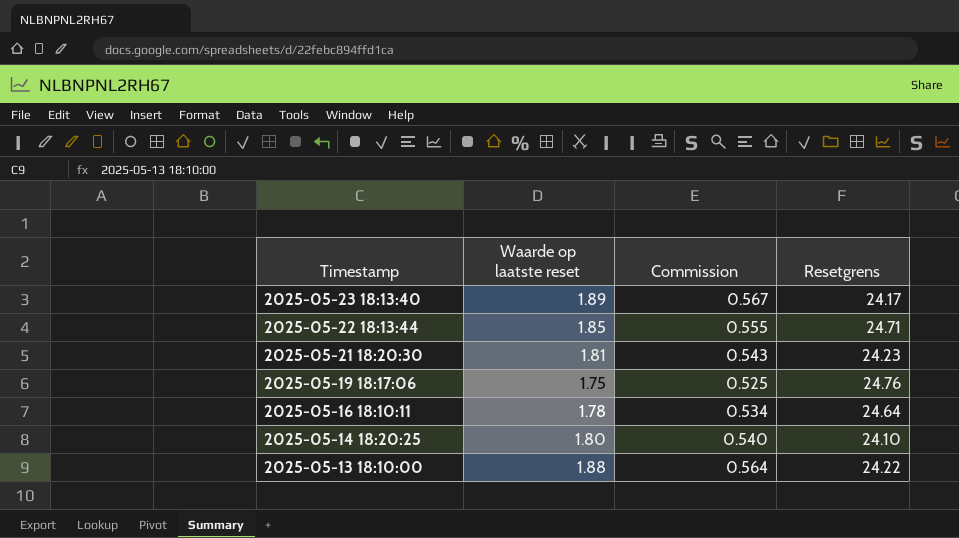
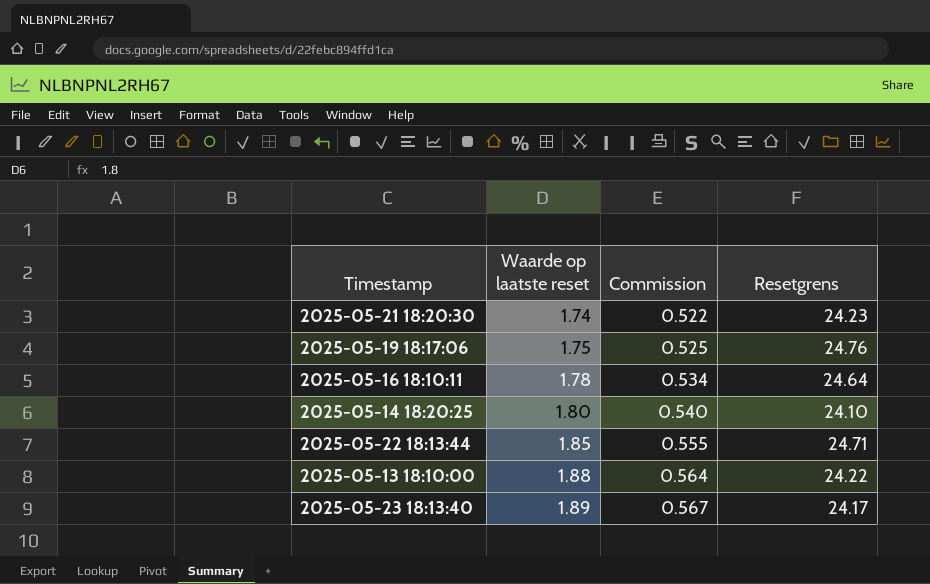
row order: Timestamp descending -> Waarde op laatste reset ascending
2025-05-21 18:20:30 | Waarde op laatste reset: 1.81 -> 1.74
2025-05-21 18:20:30 | Commission: 0.543 -> 0.522

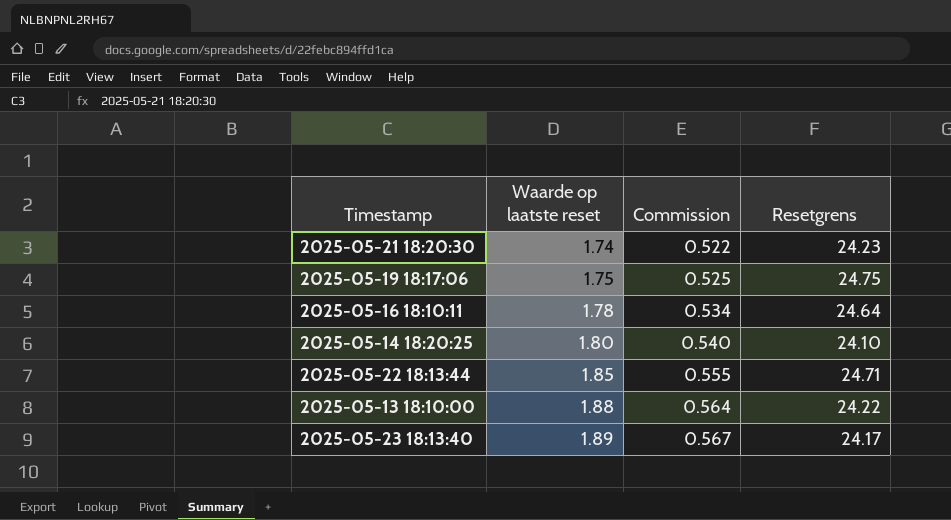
2025-05-19 18:17:06 | Resetgrens: 24.76 -> 24.75

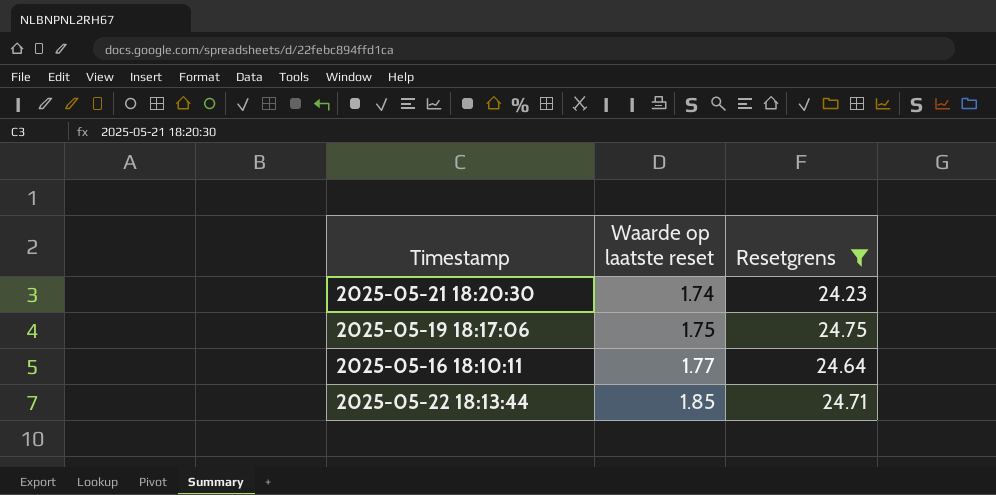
filter: none -> Resetgrens >= 24.23
column Commission | formula: [Waarde op laatste reset] * 0.3 -> none
2025-05-16 18:10:11 | Waarde op laatste reset: 1.78 -> 1.77

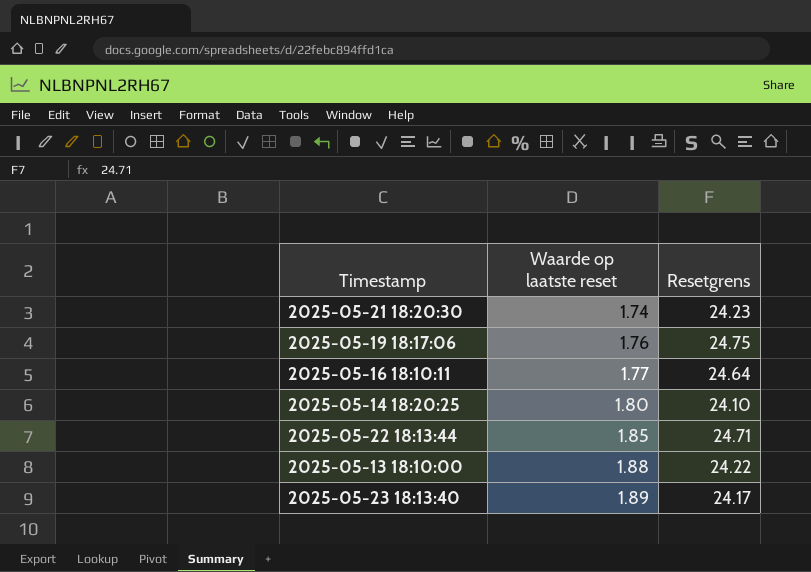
filter: Resetgrens >= 24.23 -> none
2025-05-19 18:17:06 | Waarde op laatste reset: 1.75 -> 1.76

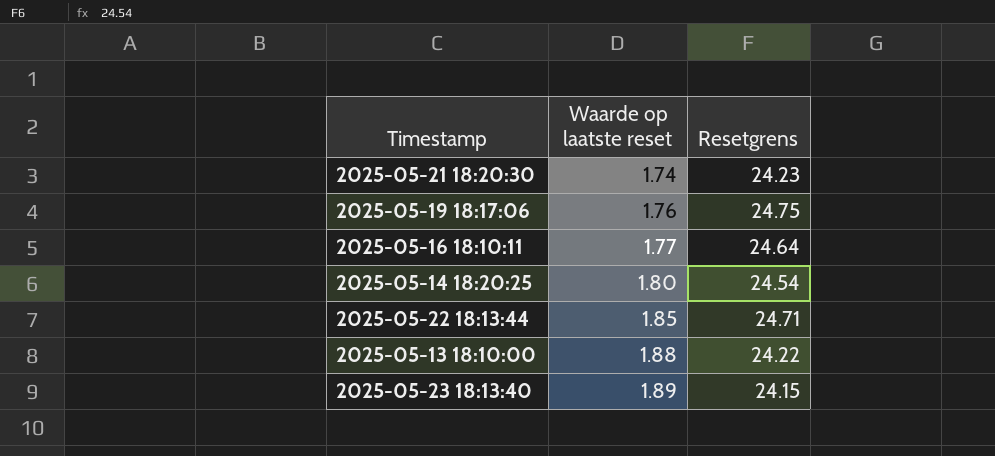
2025-05-14 18:20:25 | Resetgrens: 24.10 -> 24.54
2025-05-23 18:13:40 | Resetgrens: 24.17 -> 24.15

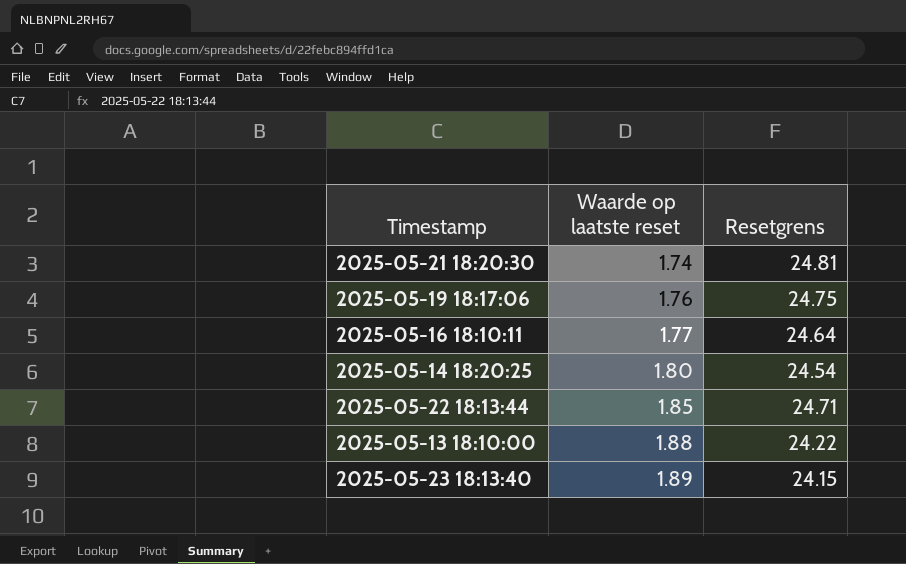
2025-05-21 18:20:30 | Resetgrens: 24.23 -> 24.81

